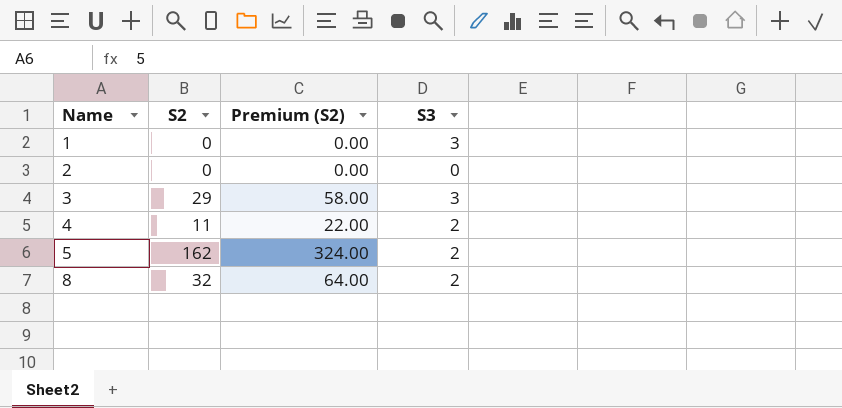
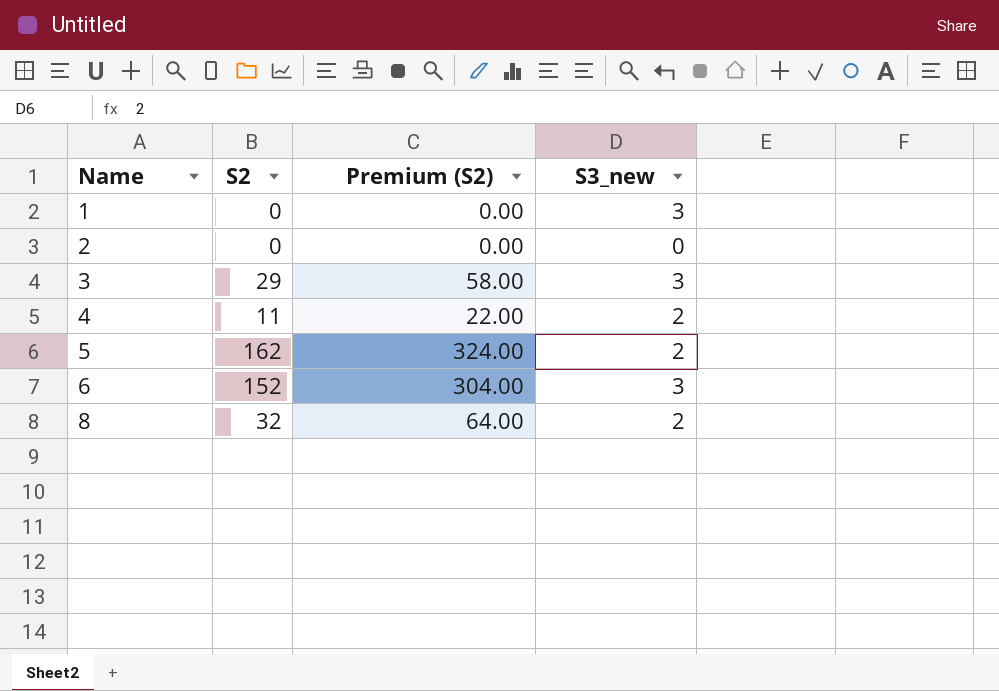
column name: S3 -> S3_new
row 6: none -> 152 | 304.00 | 3

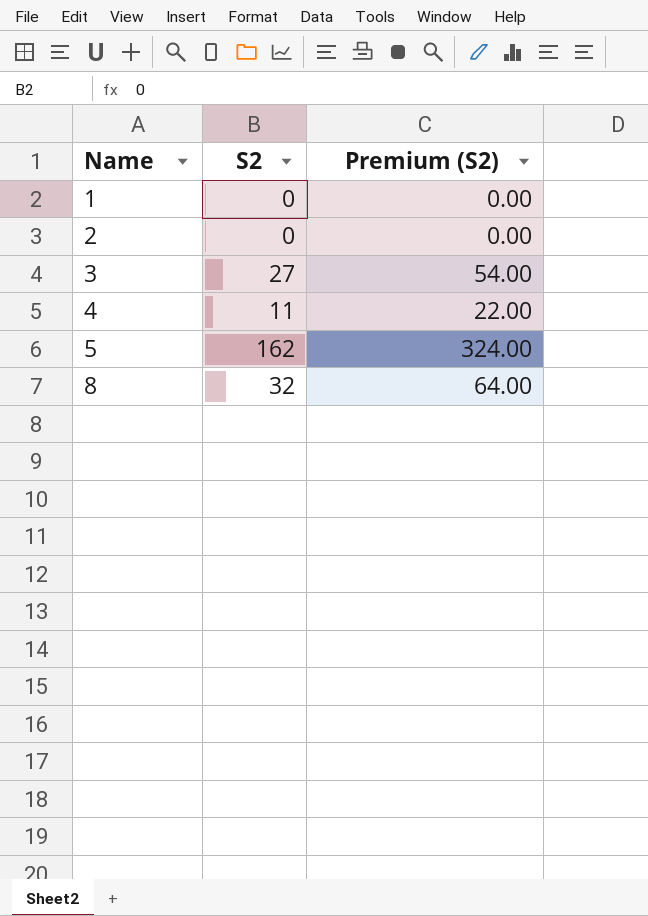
column S3_new | position: 4 -> none
row 6: 152 | 304.00 | 3 -> none
3 | S2: 29 -> 27
3 | Premium (S2): 58.00 -> 54.00

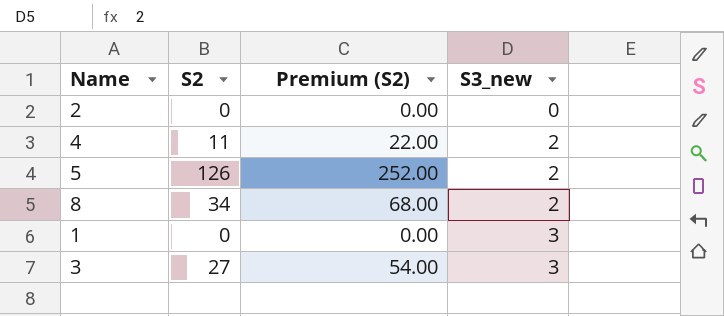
row order: Name ascending -> S3_new ascending
column S3_new | position: none -> 4
5 | S2: 162 -> 126
5 | Premium (S2): 324.00 -> 252.00
8 | S2: 32 -> 34
8 | Premium (S2): 64.00 -> 68.00

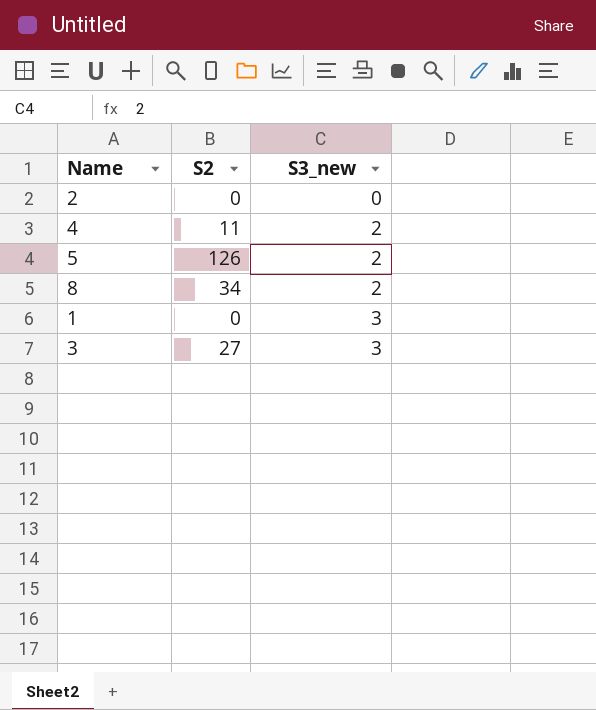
column Premium (S2) | formula: [S2] * 2 -> none

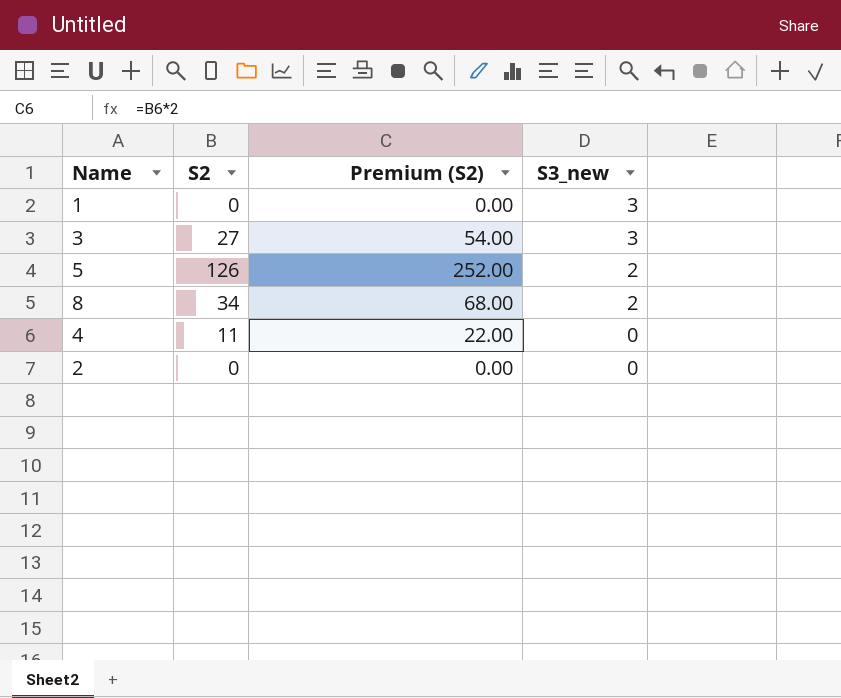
row order: S3_new ascending -> S3_new descending
column Premium (S2) | formula: none -> [S2] * 2
4 | S3_new: 2 -> 0

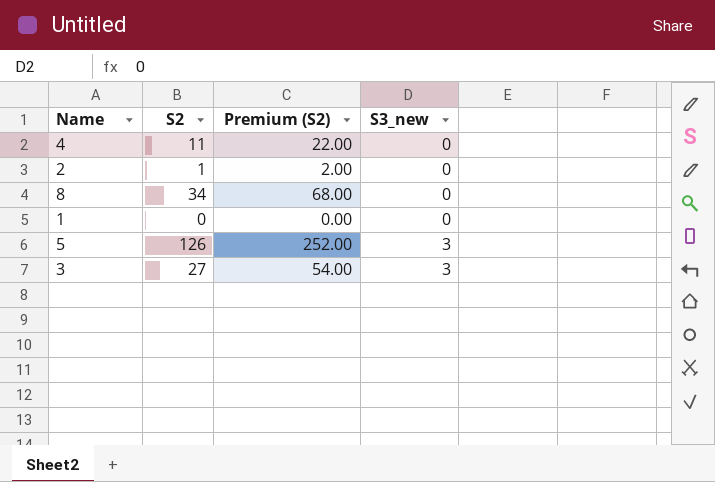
row order: S3_new descending -> S3_new ascending
2 | S2: 0 -> 1
2 | Premium (S2): 0.00 -> 2.00
8 | S3_new: 2 -> 0
1 | S3_new: 3 -> 0
5 | S3_new: 2 -> 3

